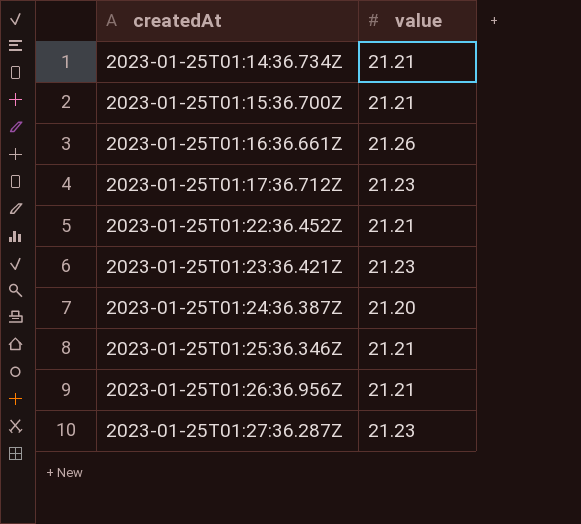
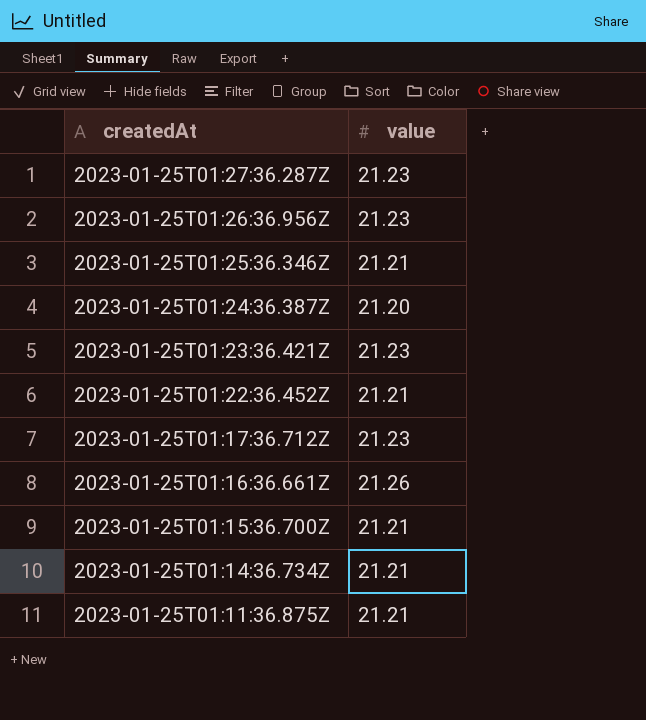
row order: createdAt ascending -> createdAt descending
2023-01-25T01:26:36.956Z | value: 21.21 -> 21.23
row 2023-01-25T01:11:36.875Z: none -> 21.21

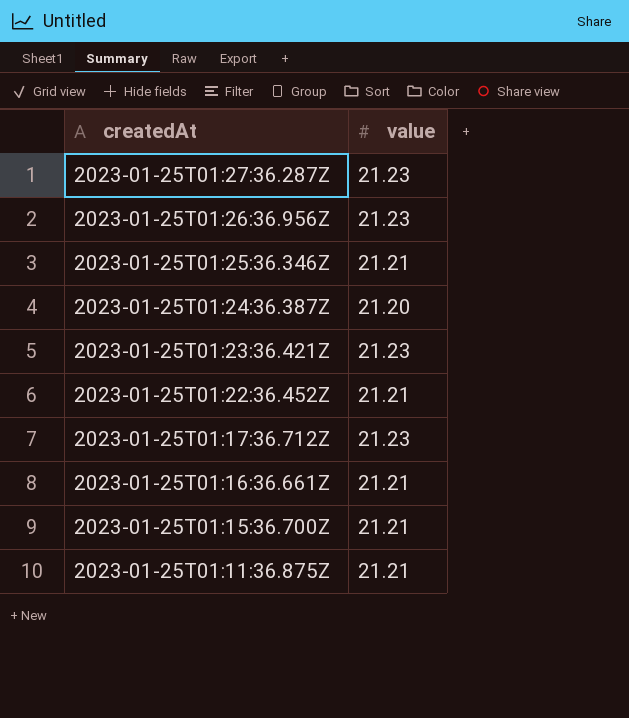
row 2023-01-25T01:14:36.734Z: 21.21 -> none
2023-01-25T01:16:36.661Z | value: 21.26 -> 21.21

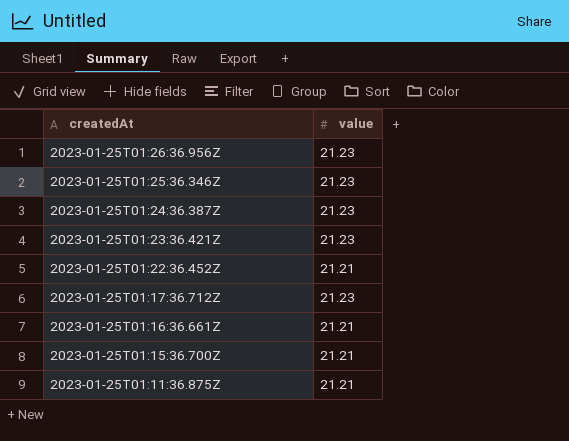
row 2023-01-25T01:27:36.287Z: 21.23 -> none
2023-01-25T01:25:36.346Z | value: 21.21 -> 21.23
2023-01-25T01:24:36.387Z | value: 21.20 -> 21.23

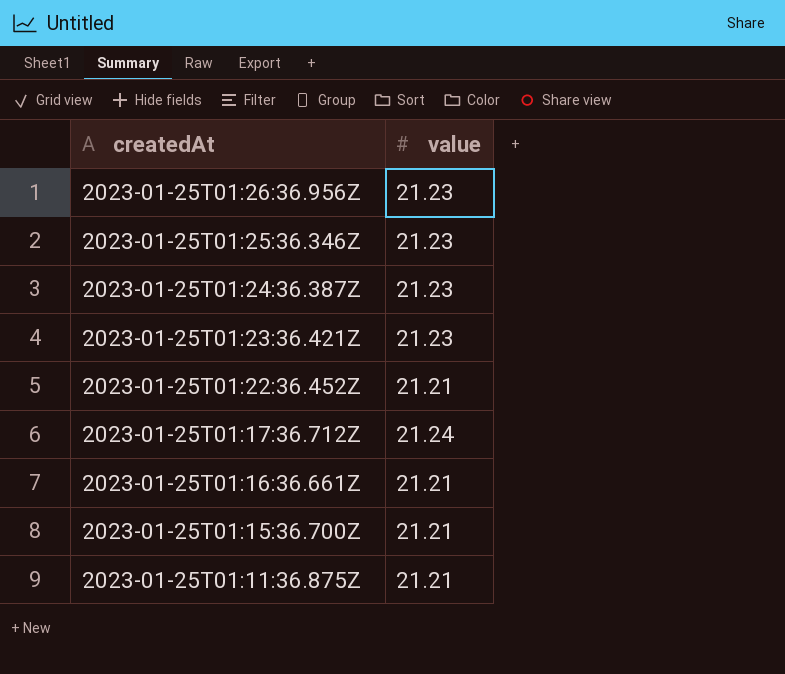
2023-01-25T01:17:36.712Z | value: 21.23 -> 21.24

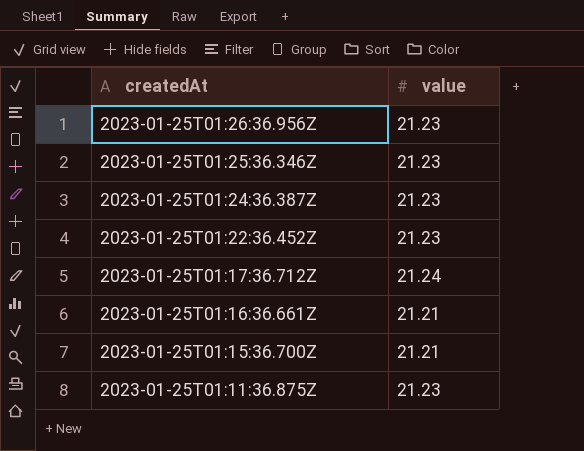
row 2023-01-25T01:23:36.421Z: 21.23 -> none
2023-01-25T01:22:36.452Z | value: 21.21 -> 21.23
2023-01-25T01:11:36.875Z | value: 21.21 -> 21.23

